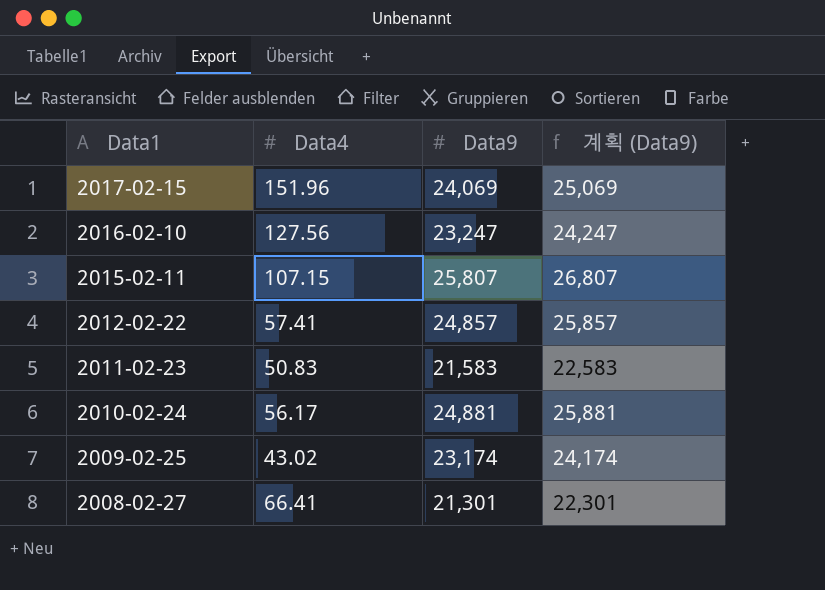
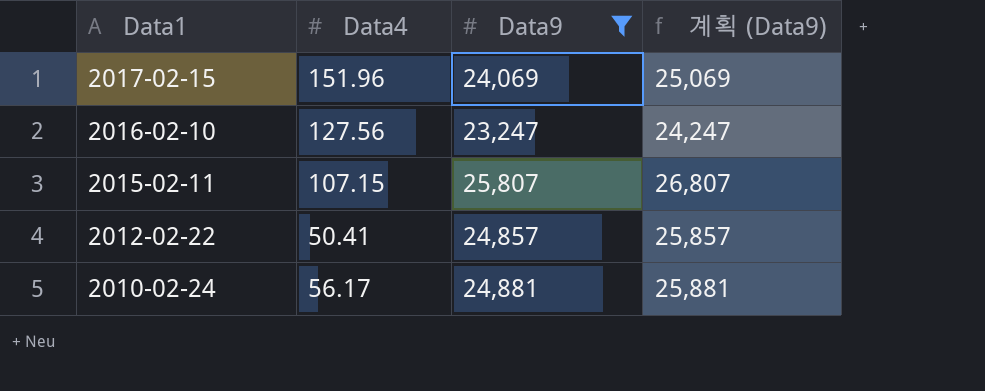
filter: none -> Data9 >= 23,247
2012-02-22 | Data4: 57.41 -> 50.41

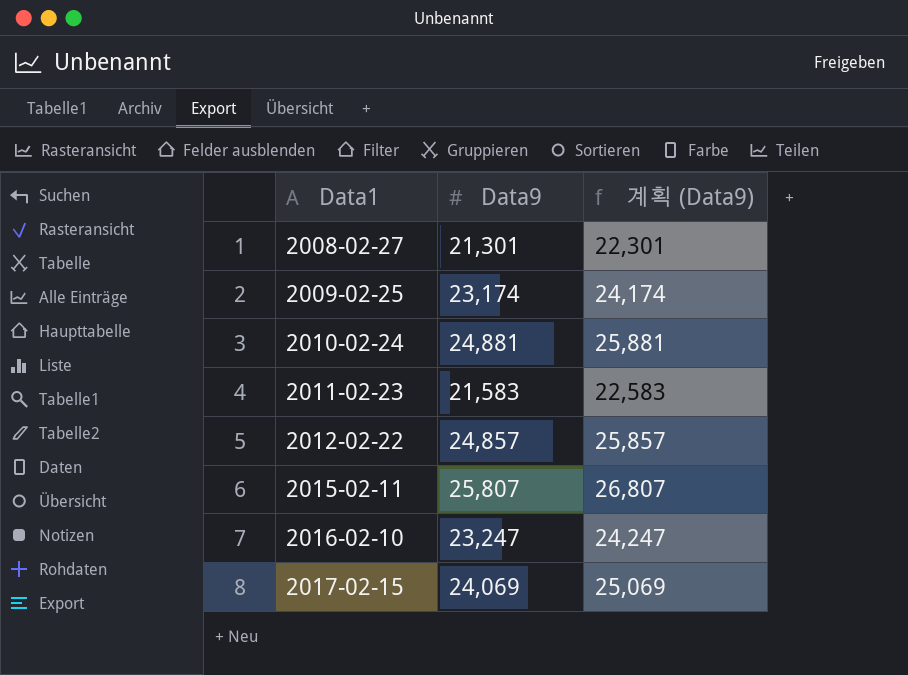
filter: Data9 >= 23,247 -> none
row order: Data1 descending -> Data1 ascending
column Data4 | position: 2 -> none

